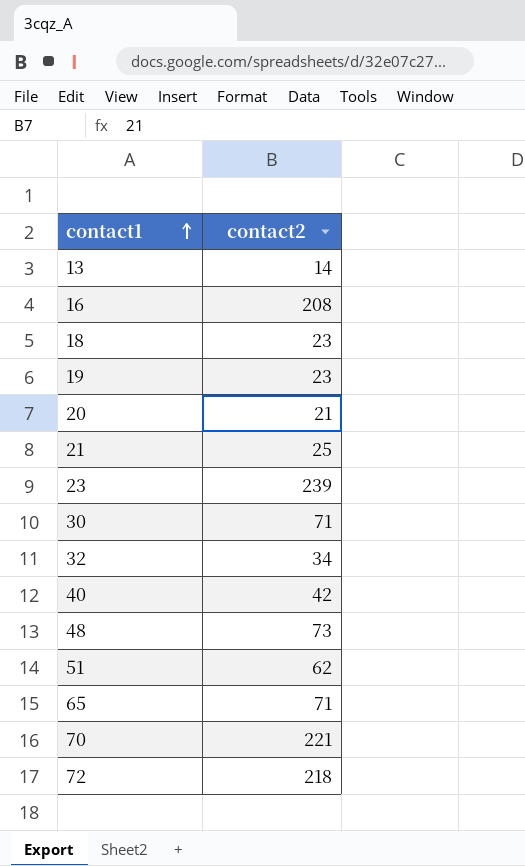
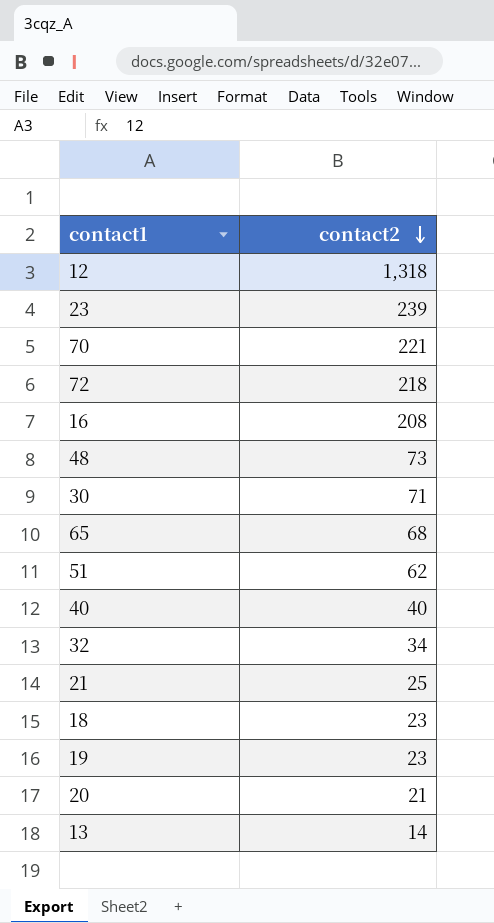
row order: contact1 ascending -> contact2 descending
row 12: none -> 1,318
65 | contact2: 71 -> 68
40 | contact2: 42 -> 40

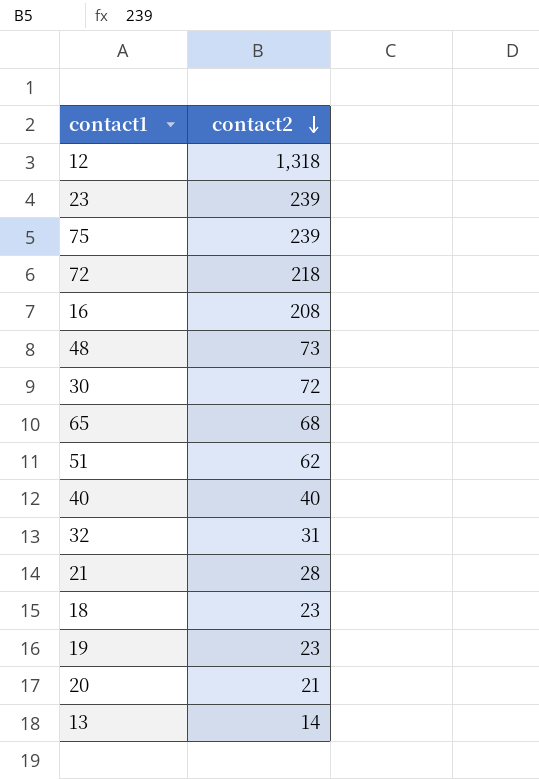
row 70: 221 -> none
row 75: none -> 239
30 | contact2: 71 -> 72
32 | contact2: 34 -> 31
21 | contact2: 25 -> 28

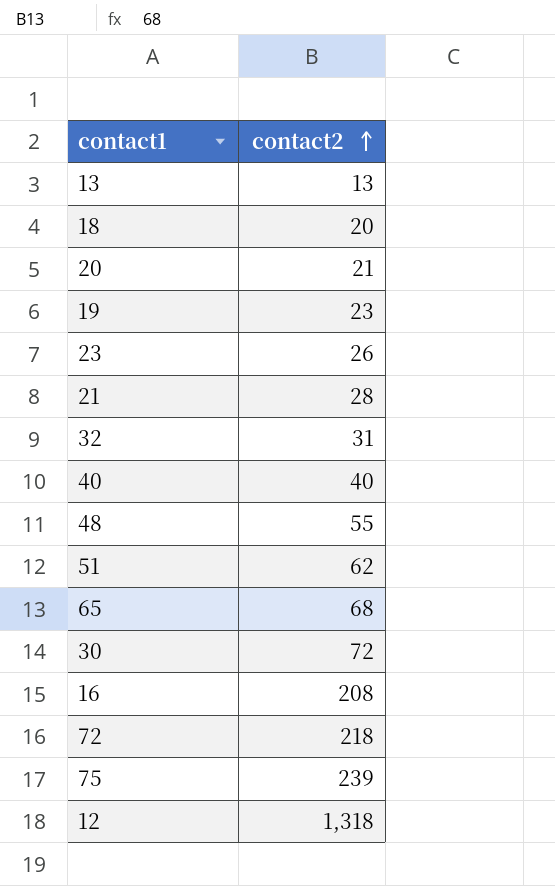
row order: contact2 descending -> contact2 ascending
13 | contact2: 14 -> 13
18 | contact2: 23 -> 20
23 | contact2: 239 -> 26
48 | contact2: 73 -> 55

